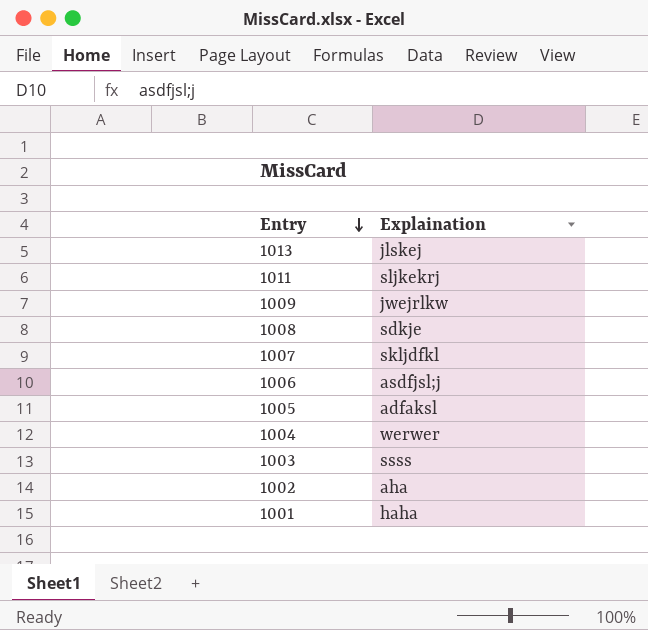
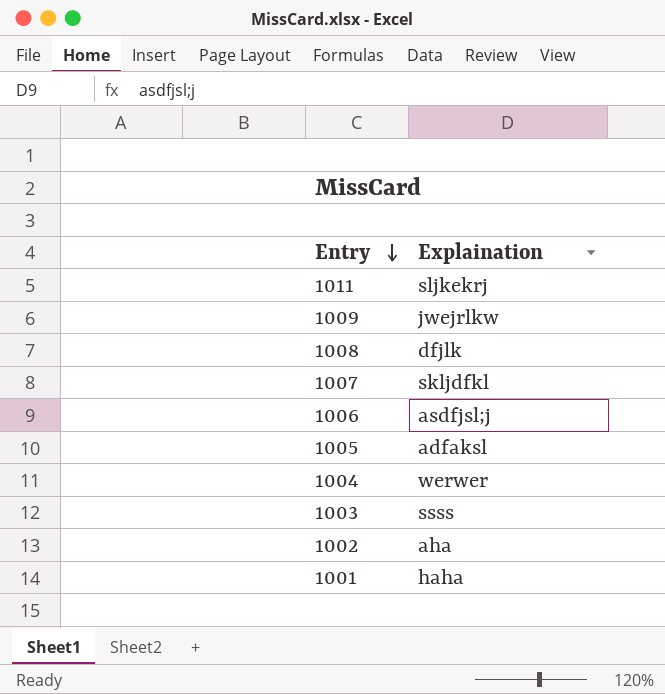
row 1013: jlskej -> none
1008 | Explaination: sdkje -> dfjlk

